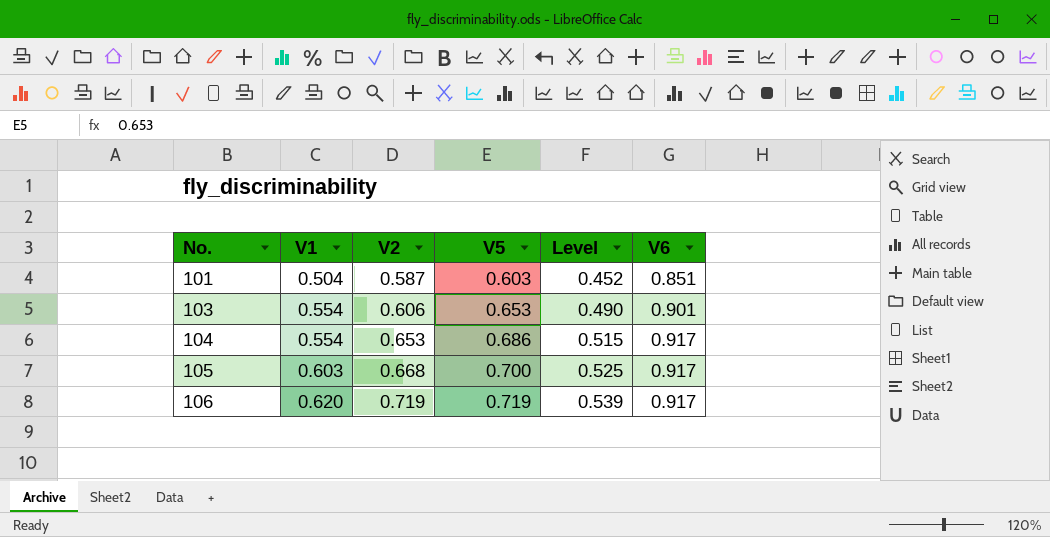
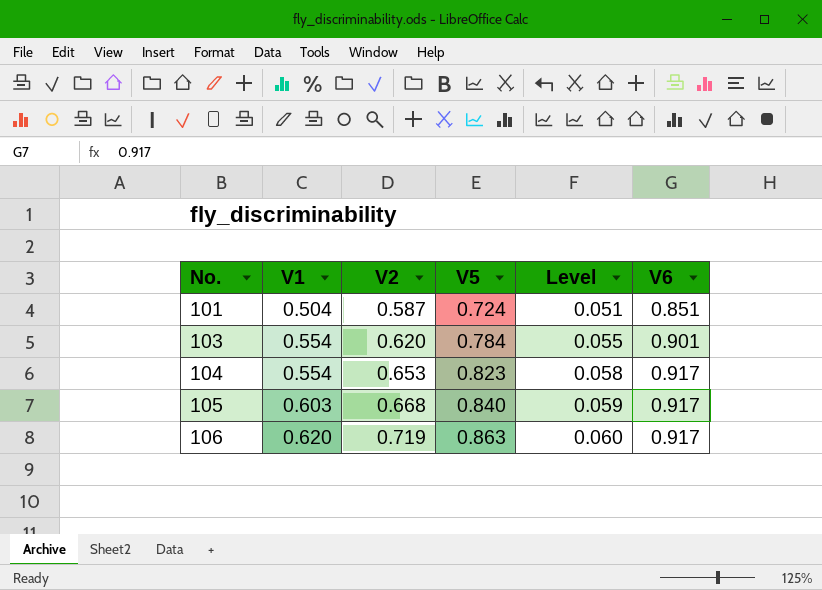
column Level | formula: [V5] * 0.75 -> [V5] * 0.07
101 | V5: 0.603 -> 0.724
103 | V2: 0.606 -> 0.620
103 | V5: 0.653 -> 0.784
104 | V5: 0.686 -> 0.823
105 | V5: 0.700 -> 0.840
106 | V5: 0.719 -> 0.863

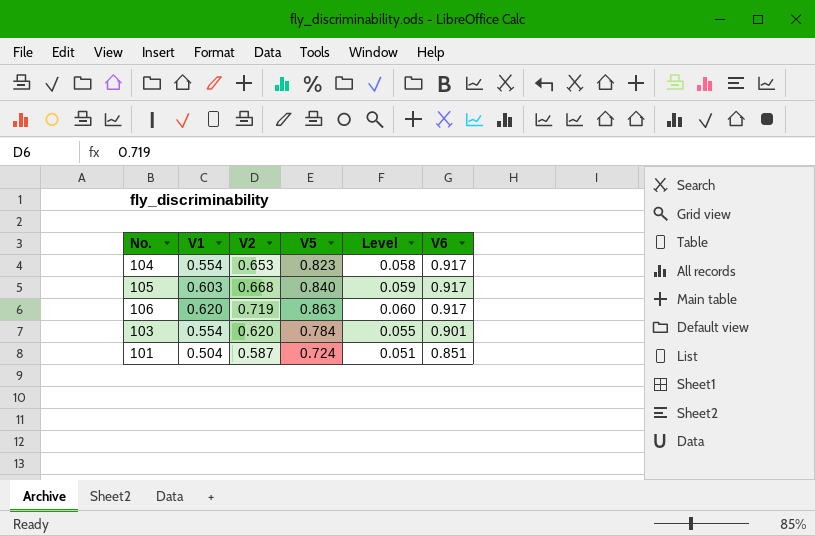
row order: No. ascending -> V6 descending

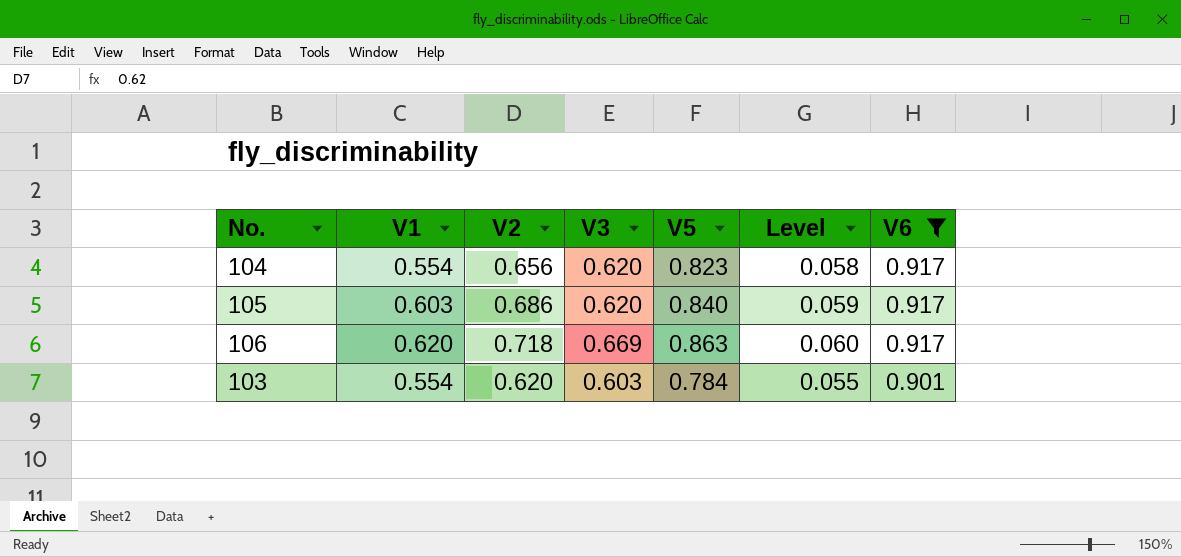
filter: none -> V6 != 0.851
column V3 | position: none -> 4
104 | V2: 0.653 -> 0.656
105 | V2: 0.668 -> 0.686
106 | V2: 0.719 -> 0.718

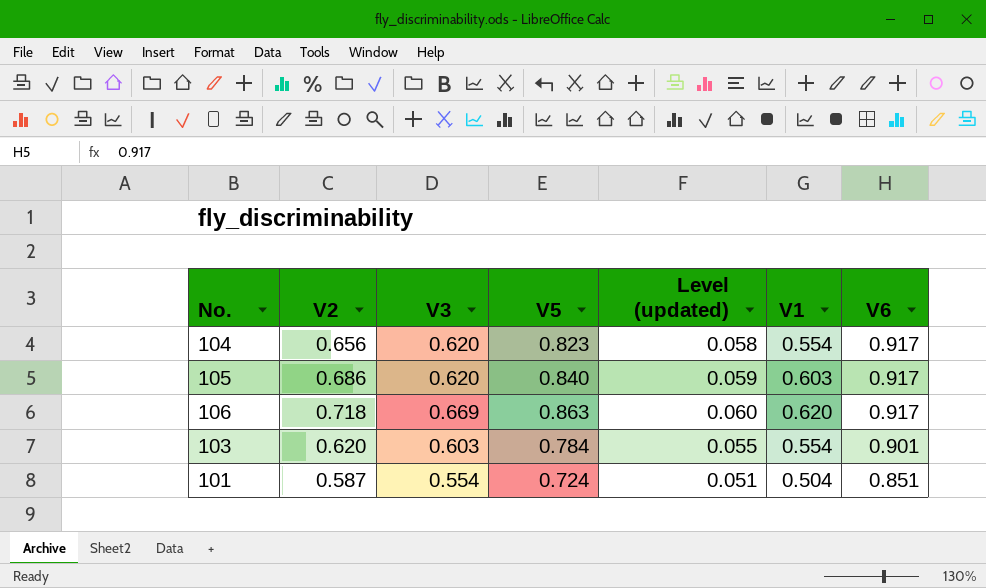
filter: V6 != 0.851 -> none
column name: Level -> Level (updated)
column V1 | position: 2 -> 6

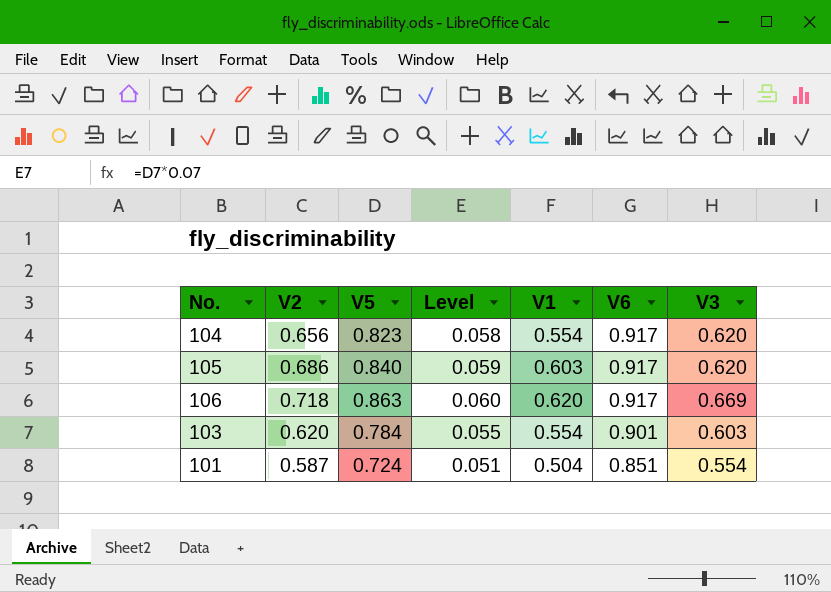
column name: Level (updated) -> Level
column V3 | position: 3 -> 7

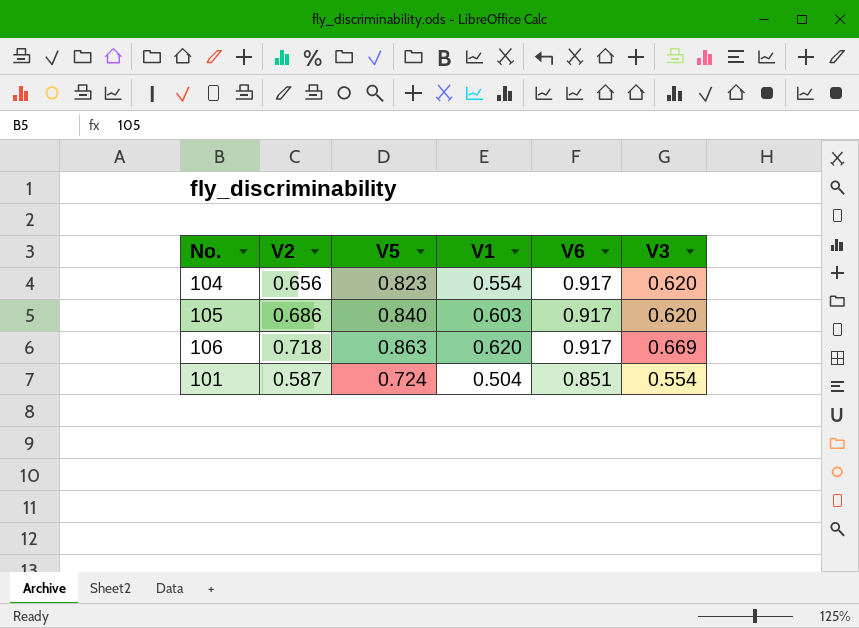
column Level | formula: [V5] * 0.07 -> none
row 103: 0.620 | 0.784 | 0.055 | 0.554 | 0.901 | 0.603 -> none

